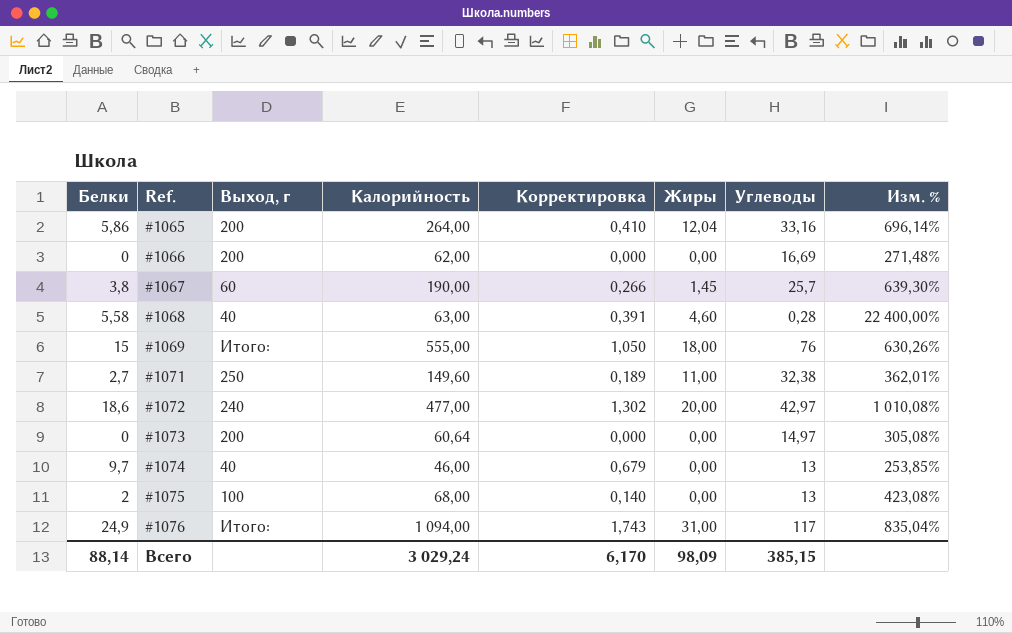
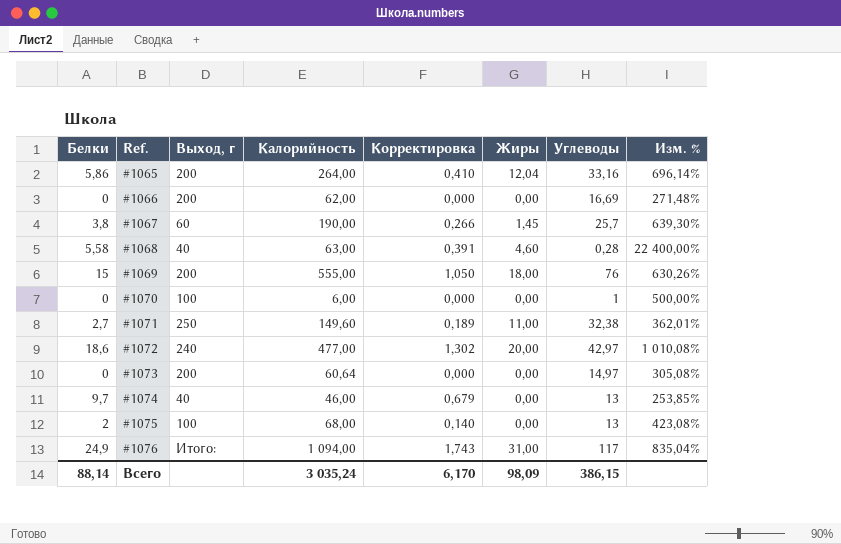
#1069 | Выход, г: Итого: -> 200
row #1070: none -> 0 | 100 | 6,00 | 0,000 | 0,00 | 1 | 500,00%
Всего | Калорийность: 3 029,24 -> 3 035,24
Всего | Углеводы: 385,15 -> 386,15

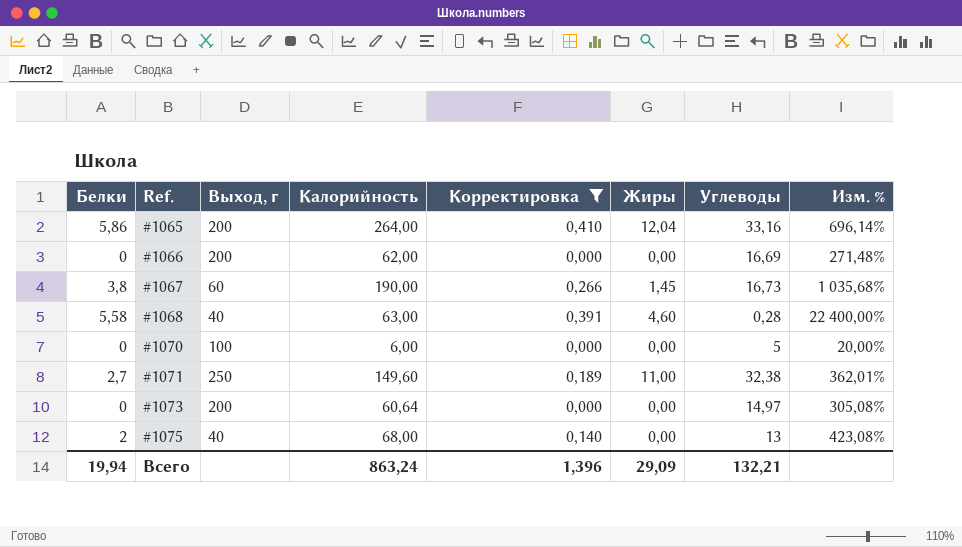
filter: none -> Корректировка <= 0,410
#1067 | Углеводы: 25,7 -> 16,73
#1067 | Изм. %: 639,30% -> 1 035,68%
#1070 | Углеводы: 1 -> 5
#1070 | Изм. %: 500,00% -> 20,00%
#1075 | Выход, г: 100 -> 40
Всего | Белки: 88,14 -> 19,94
Всего | Калорийность: 3 035,24 -> 863,24
Всего | Корректировка: 6,170 -> 1,396
Всего | Жиры: 98,09 -> 29,09
Всего | Углеводы: 386,15 -> 132,21

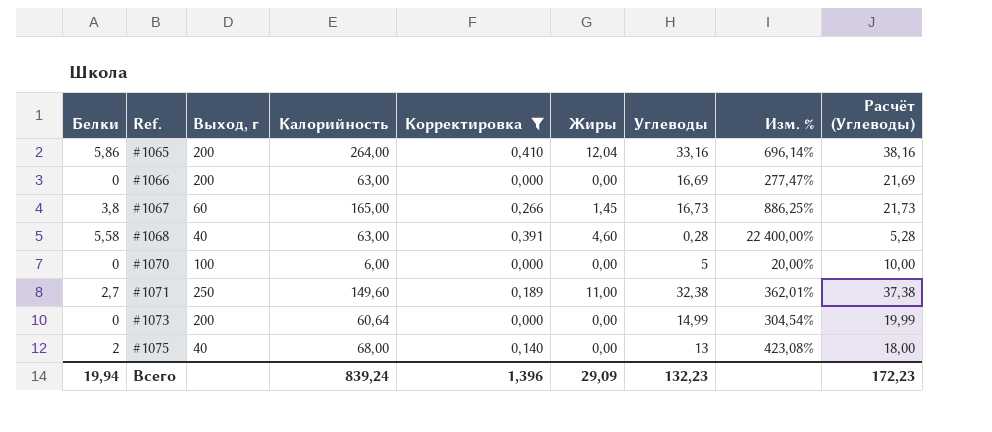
column Расчёт (Углеводы) | formula: none -> [Углеводы] + 5
#1066 | Калорийность: 62,00 -> 63,00
#1066 | Изм. %: 271,48% -> 277,47%
#1067 | Калорийность: 190,00 -> 165,00
#1067 | Изм. %: 1 035,68% -> 886,25%
#1073 | Углеводы: 14,97 -> 14,99
#1073 | Изм. %: 305,08% -> 304,54%
Всего | Калорийность: 863,24 -> 839,24
Всего | Углеводы: 132,21 -> 132,23

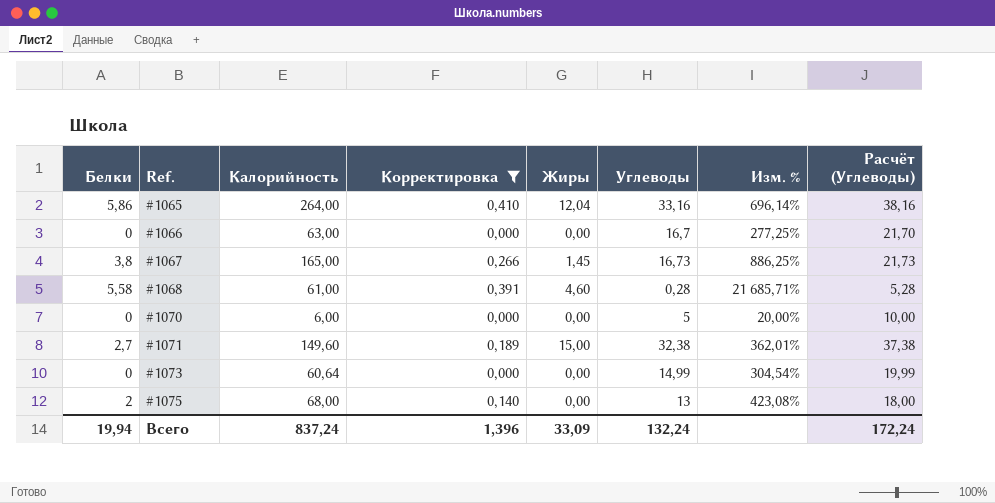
column Выход, г | position: 3 -> none
#1066 | Углеводы: 16,69 -> 16,7
#1066 | Изм. %: 277,47% -> 277,25%
#1066 | Расчёт (Углеводы): 21,69 -> 21,70
#1068 | Калорийность: 63,00 -> 61,00
#1068 | Изм. %: 22 400,00% -> 21 685,71%
#1071 | Жиры: 11,00 -> 15,00
Всего | Калорийность: 839,24 -> 837,24
Всего | Жиры: 29,09 -> 33,09
Всего | Углеводы: 132,23 -> 132,24
Всего | Расчёт (Углеводы): 172,23 -> 172,24

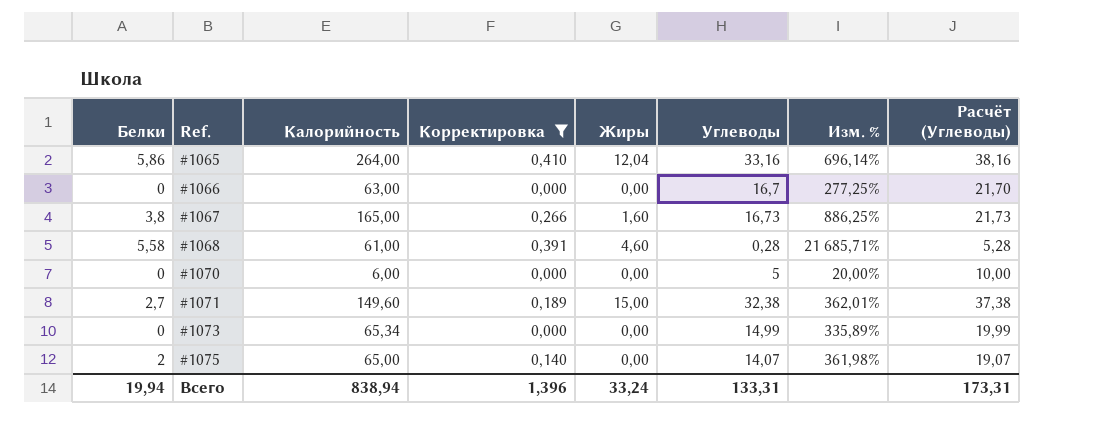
#1067 | Жиры: 1,45 -> 1,60
#1073 | Калорийность: 60,64 -> 65,34
#1073 | Изм. %: 304,54% -> 335,89%
#1075 | Калорийность: 68,00 -> 65,00
#1075 | Углеводы: 13 -> 14,07
#1075 | Изм. %: 423,08% -> 361,98%
#1075 | Расчёт (Углеводы): 18,00 -> 19,07
Всего | Калорийность: 837,24 -> 838,94
Всего | Жиры: 33,09 -> 33,24
Всего | Углеводы: 132,24 -> 133,31
Всего | Расчёт (Углеводы): 172,24 -> 173,31

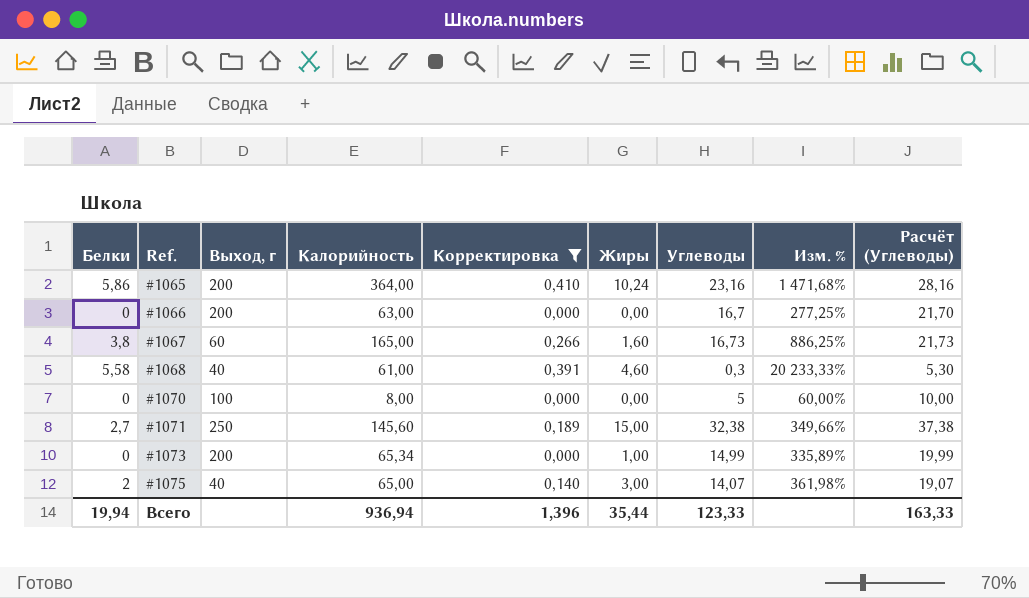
column Выход, г | position: none -> 3
#1065 | Калорийность: 264,00 -> 364,00
#1065 | Жиры: 12,04 -> 10,24
#1065 | Углеводы: 33,16 -> 23,16
#1065 | Изм. %: 696,14% -> 1 471,68%
#1065 | Расчёт (Углеводы): 38,16 -> 28,16
#1068 | Углеводы: 0,28 -> 0,3
#1068 | Изм. %: 21 685,71% -> 20 233,33%
#1068 | Расчёт (Углеводы): 5,28 -> 5,30
#1070 | Калорийность: 6,00 -> 8,00
#1070 | Изм. %: 20,00% -> 60,00%
#1071 | Калорийность: 149,60 -> 145,60
#1071 | Изм. %: 362,01% -> 349,66%
#1073 | Жиры: 0,00 -> 1,00
#1075 | Жиры: 0,00 -> 3,00
Всего | Калорийность: 838,94 -> 936,94
Всего | Жиры: 33,24 -> 35,44
Всего | Углеводы: 133,31 -> 123,33
Всего | Расчёт (Углеводы): 173,31 -> 163,33

